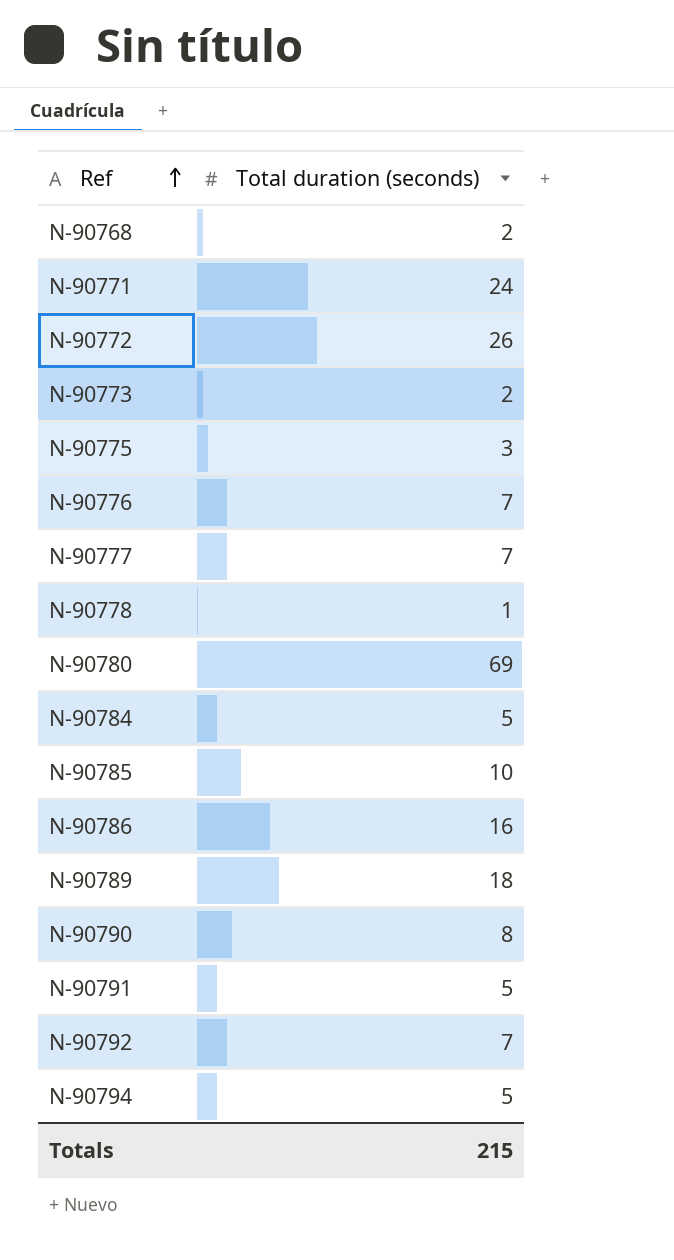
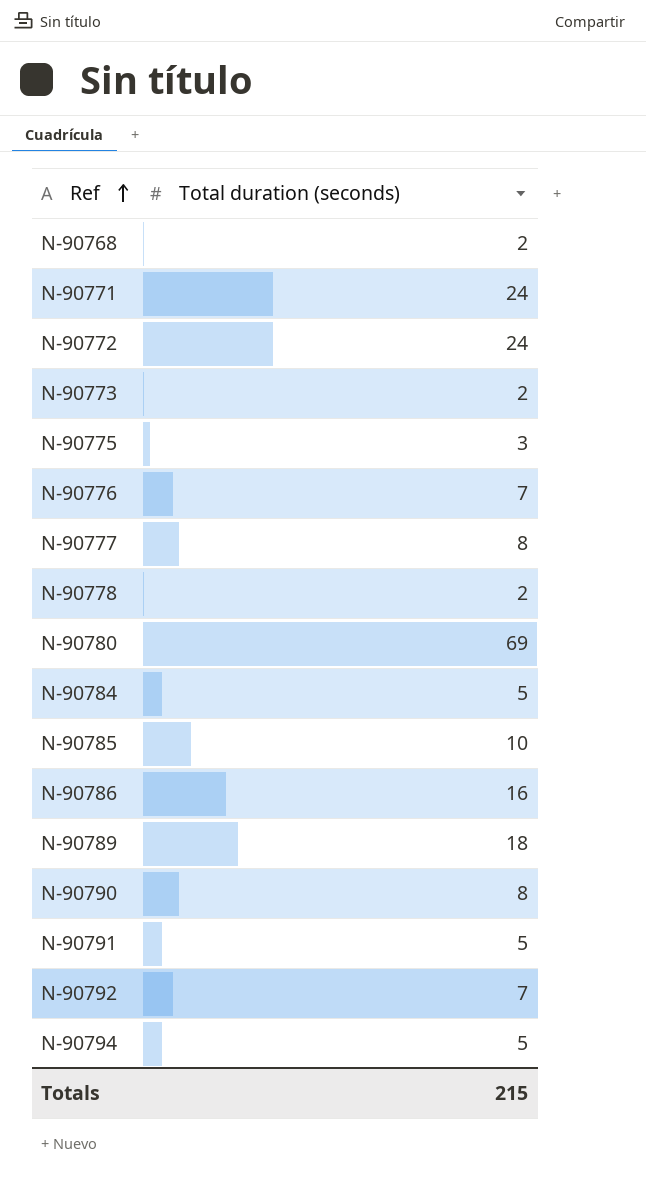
N-90772 | Total duration (seconds): 26 -> 24
N-90777 | Total duration (seconds): 7 -> 8
N-90778 | Total duration (seconds): 1 -> 2

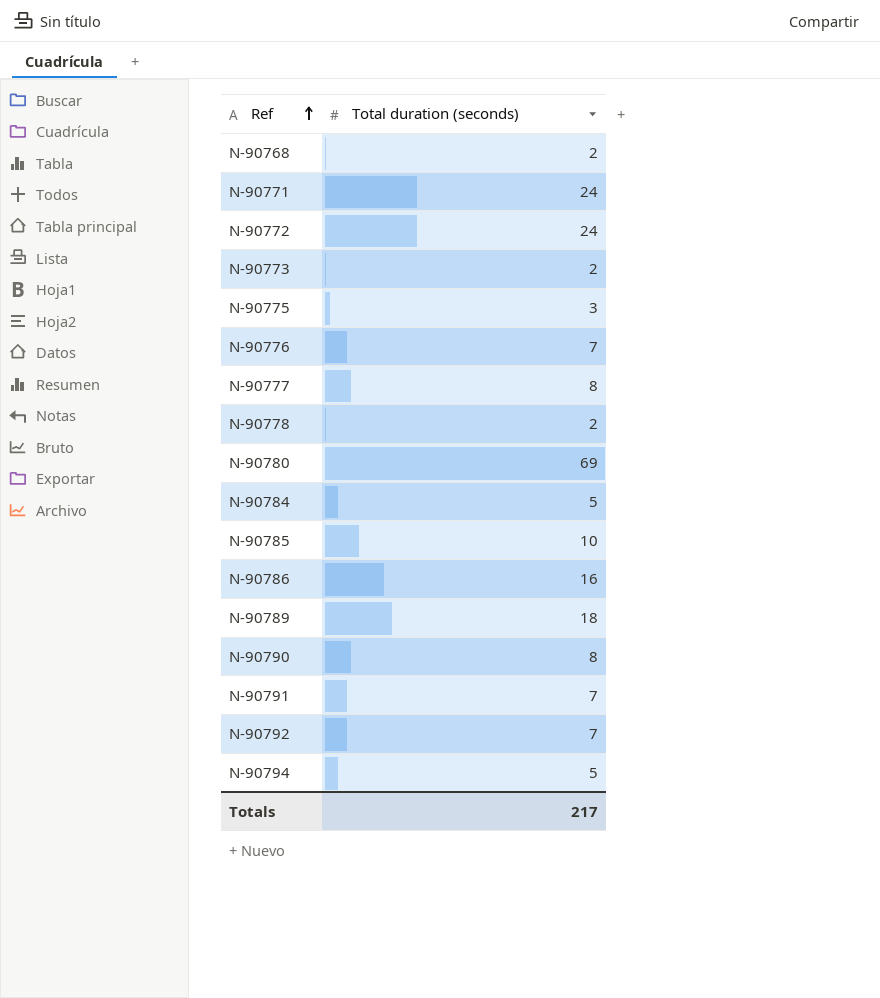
N-90791 | Total duration (seconds): 5 -> 7
Totals | Total duration (seconds): 215 -> 217

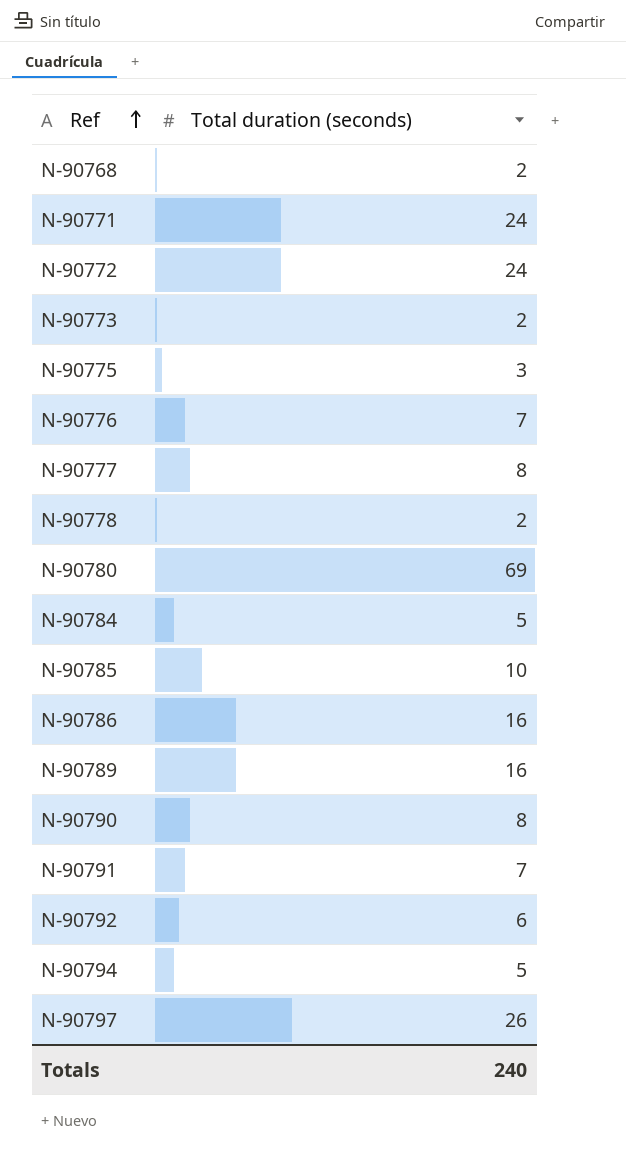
N-90789 | Total duration (seconds): 18 -> 16
N-90792 | Total duration (seconds): 7 -> 6
row N-90797: none -> 26
Totals | Total duration (seconds): 217 -> 240

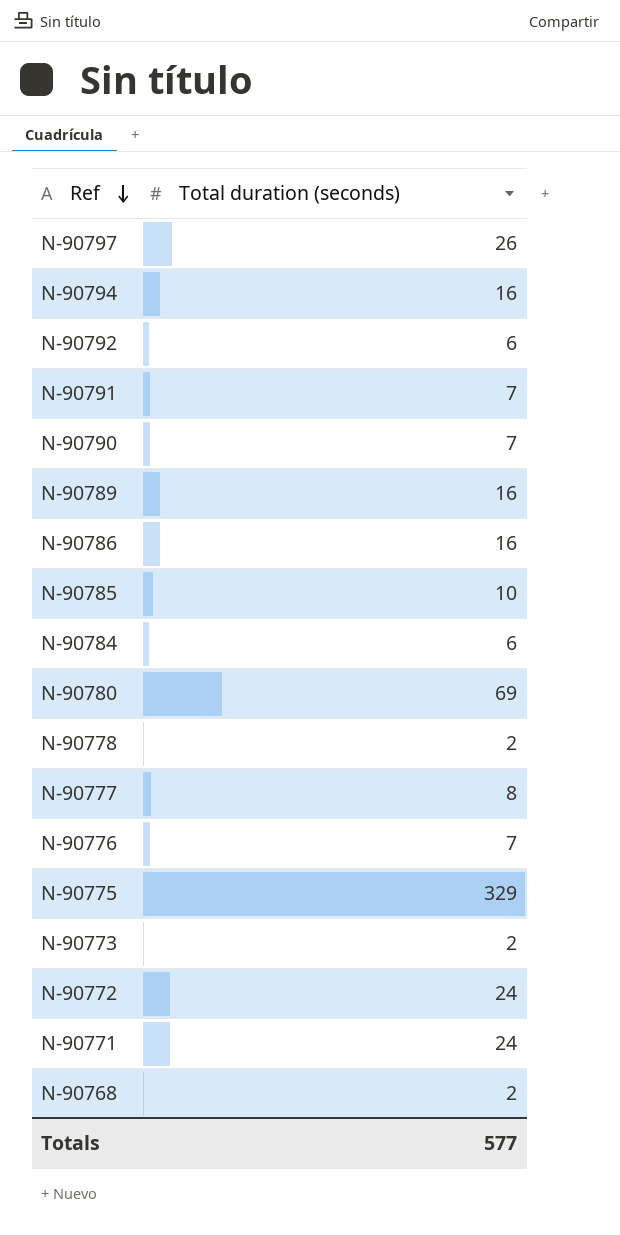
row order: Ref ascending -> Ref descending
N-90794 | Total duration (seconds): 5 -> 16
N-90790 | Total duration (seconds): 8 -> 7
N-90784 | Total duration (seconds): 5 -> 6
N-90775 | Total duration (seconds): 3 -> 329
Totals | Total duration (seconds): 240 -> 577

